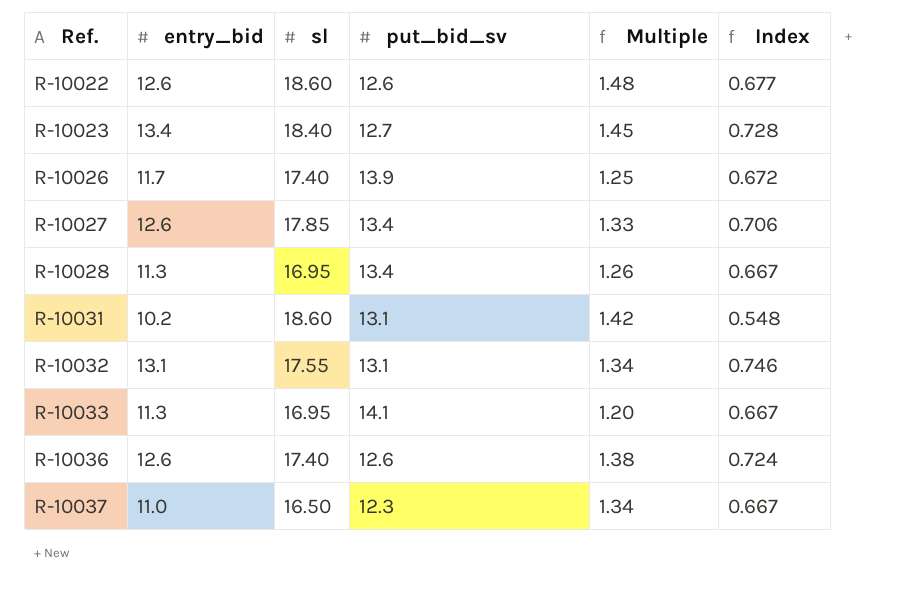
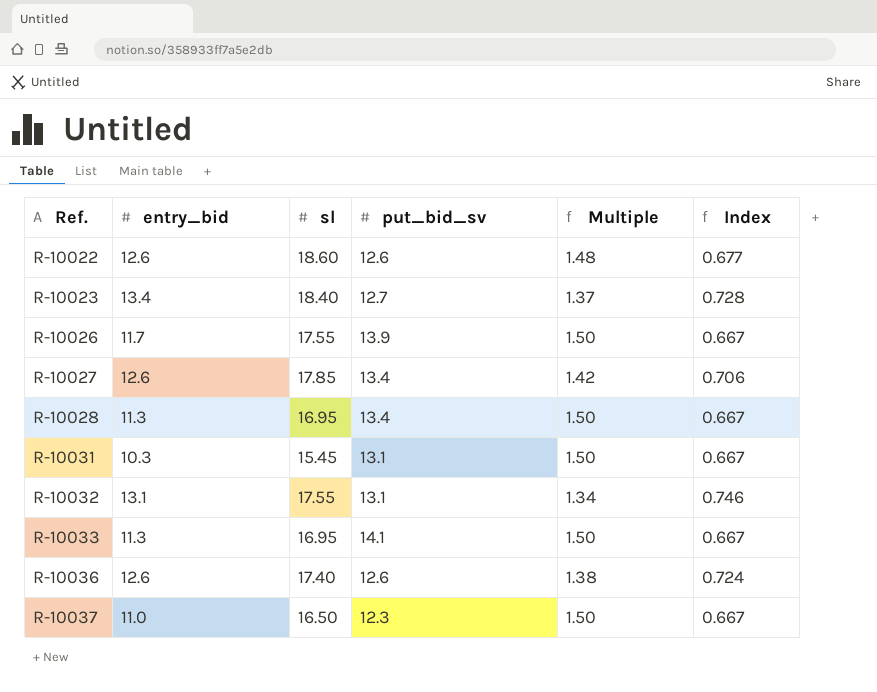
column Multiple | formula: [sl] / [put_bid_sv] -> [sl] / [entry_bid]
R-10026 | sl: 17.40 -> 17.55
R-10026 | Index: 0.672 -> 0.667
R-10031 | entry_bid: 10.2 -> 10.3
R-10031 | sl: 18.60 -> 15.45
R-10031 | Index: 0.548 -> 0.667

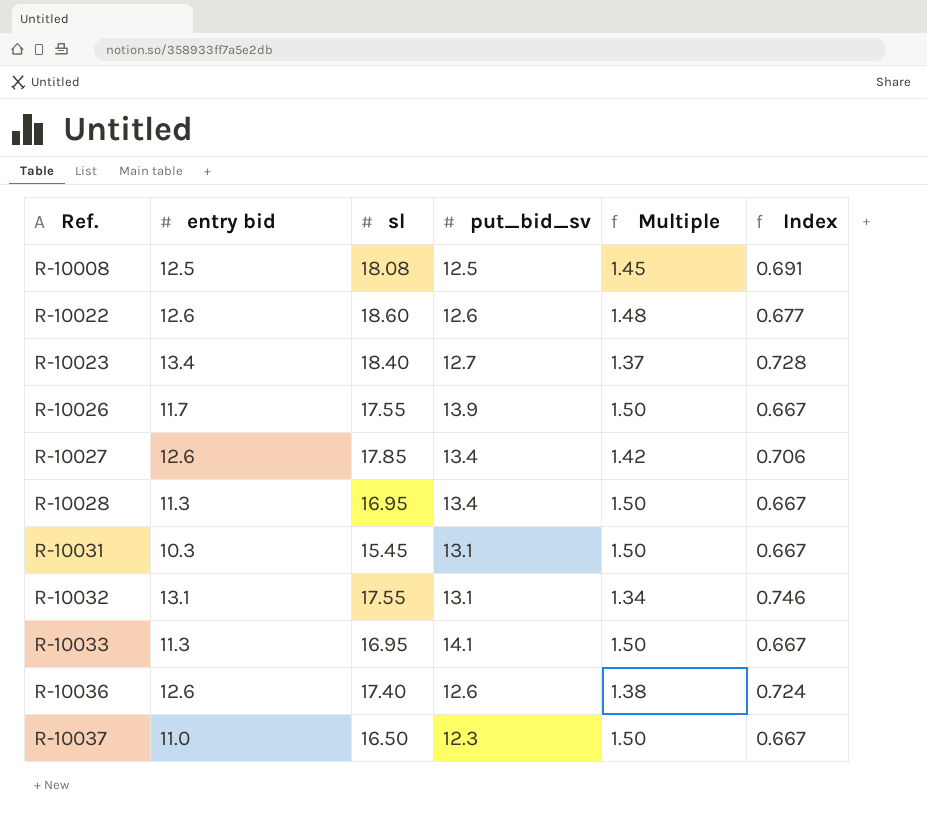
column name: entry_bid -> entry bid
row R-10008: none -> 12.5 | 18.08 | 12.5 | 1.45 | 0.691

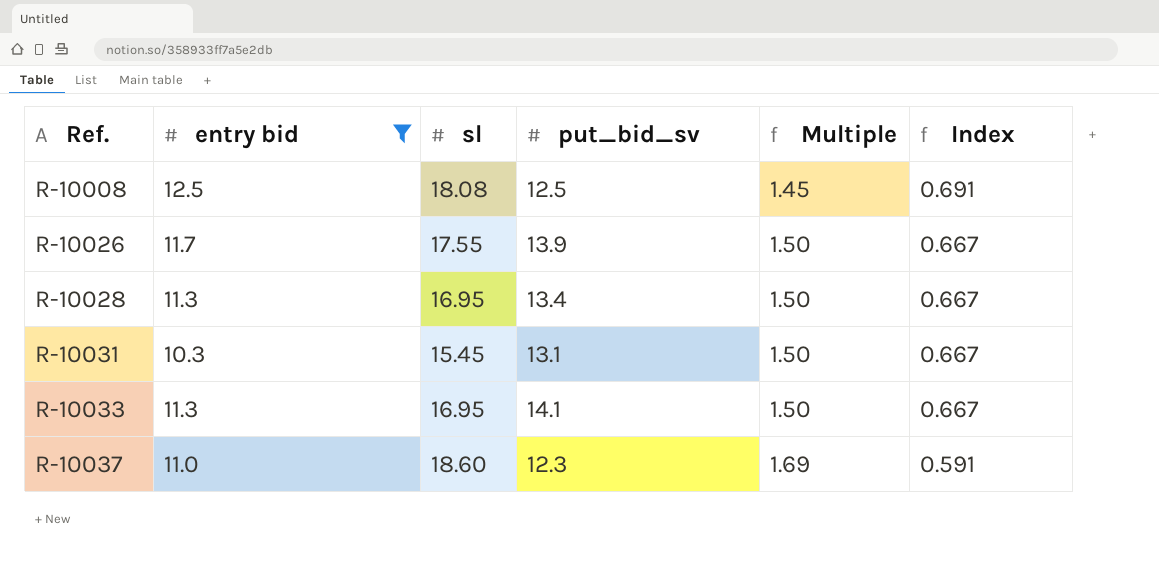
filter: none -> entry bid <= 12.5
R-10037 | sl: 16.50 -> 18.60
R-10037 | Multiple: 1.50 -> 1.69
R-10037 | Index: 0.667 -> 0.591

